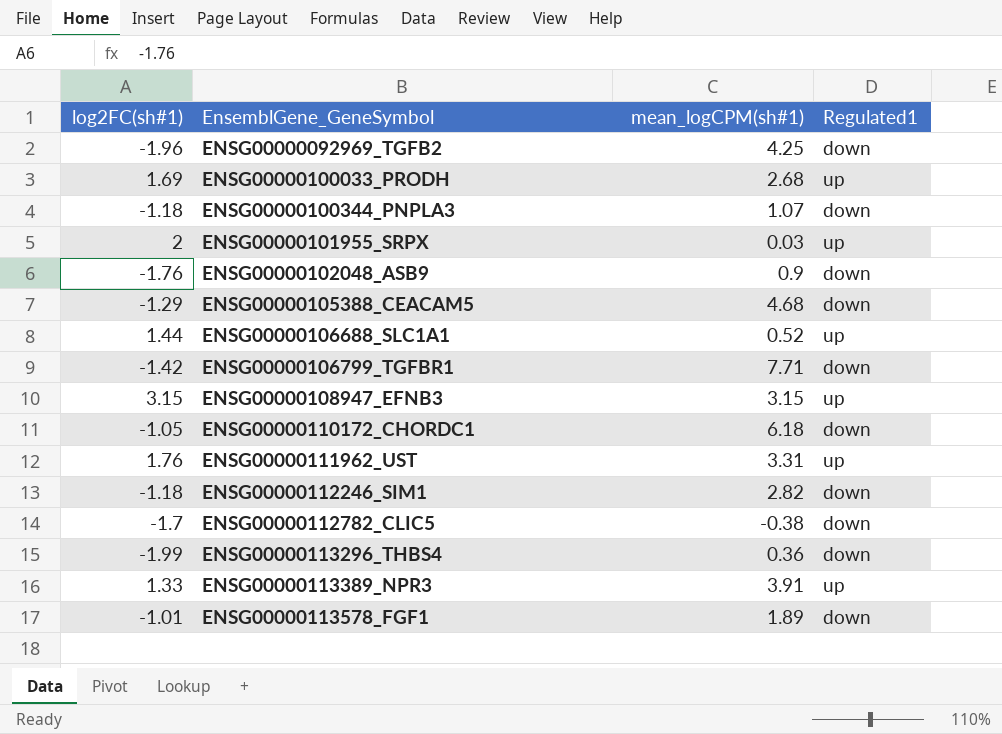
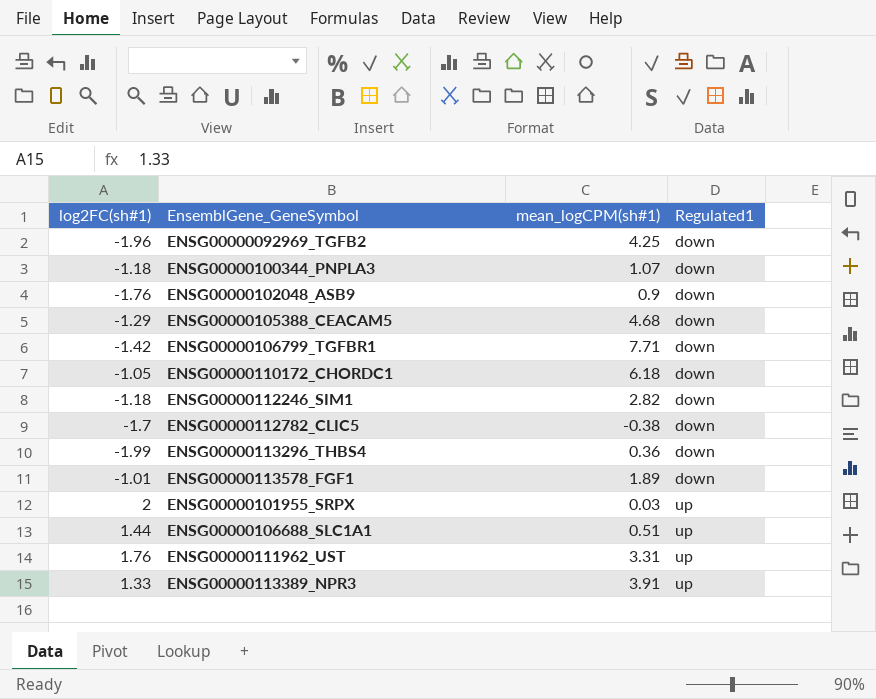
row order: EnsemblGene_GeneSymbol ascending -> Regulated1 ascending
row ENSG00000100033_PRODH: 1.69 | 2.68 | up -> none
row ENSG00000108947_EFNB3: 3.15 | 3.15 | up -> none
ENSG00000106688_SLC1A1 | mean_logCPM(sh#1): 0.52 -> 0.51

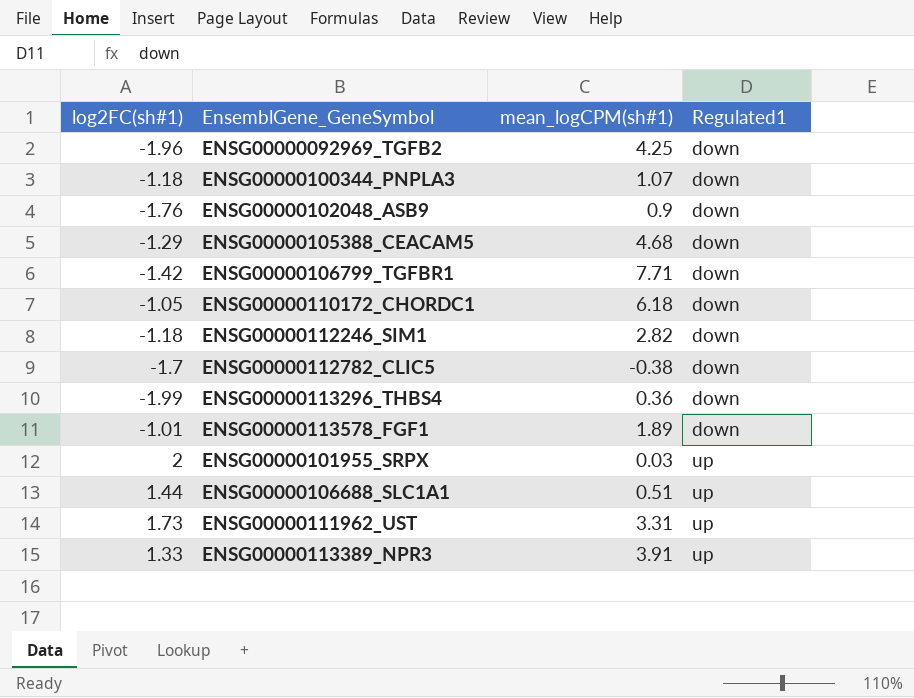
ENSG00000111962_UST | log2FC(sh#1): 1.76 -> 1.73

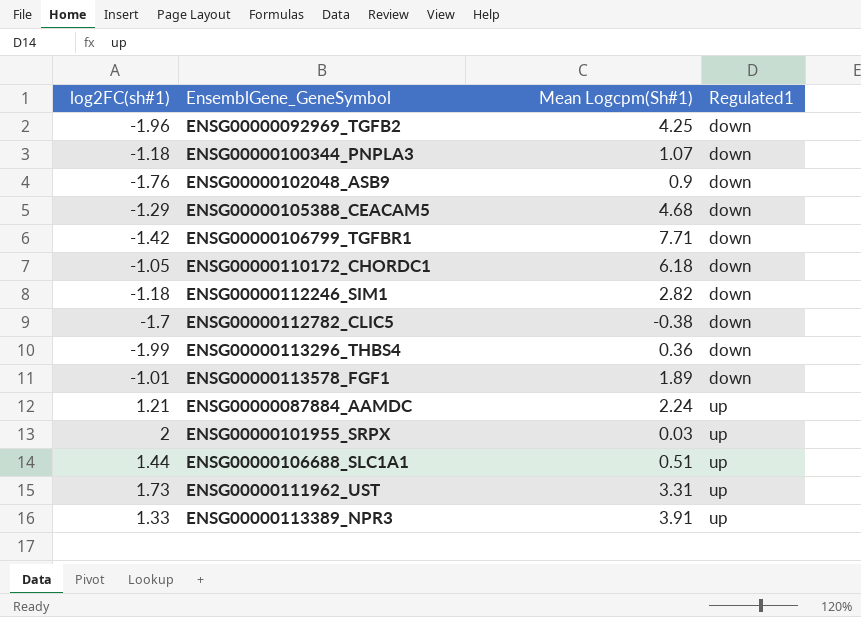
column name: mean_logCPM(sh#1) -> Mean Logcpm(Sh#1)
row ENSG00000087884_AAMDC: none -> 1.21 | 2.24 | up

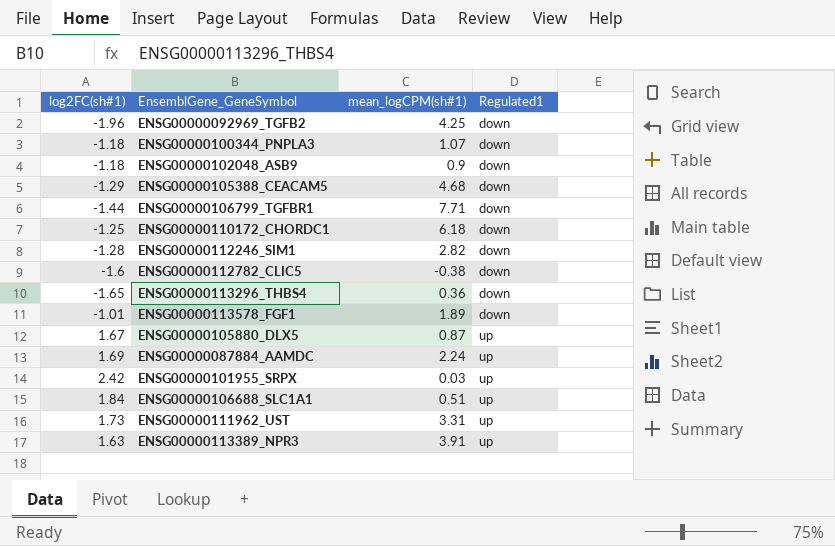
column name: Mean Logcpm(Sh#1) -> mean_logCPM(sh#1)
ENSG00000102048_ASB9 | log2FC(sh#1): -1.76 -> -1.18
ENSG00000106799_TGFBR1 | log2FC(sh#1): -1.42 -> -1.44
ENSG00000110172_CHORDC1 | log2FC(sh#1): -1.05 -> -1.25
ENSG00000112246_SIM1 | log2FC(sh#1): -1.18 -> -1.28
ENSG00000112782_CLIC5 | log2FC(sh#1): -1.7 -> -1.6
ENSG00000113296_THBS4 | log2FC(sh#1): -1.99 -> -1.65
row ENSG00000105880_DLX5: none -> 1.67 | 0.87 | up
ENSG00000087884_AAMDC | log2FC(sh#1): 1.21 -> 1.69
ENSG00000101955_SRPX | log2FC(sh#1): 2 -> 2.42
ENSG00000106688_SLC1A1 | log2FC(sh#1): 1.44 -> 1.84
ENSG00000113389_NPR3 | log2FC(sh#1): 1.33 -> 1.63

